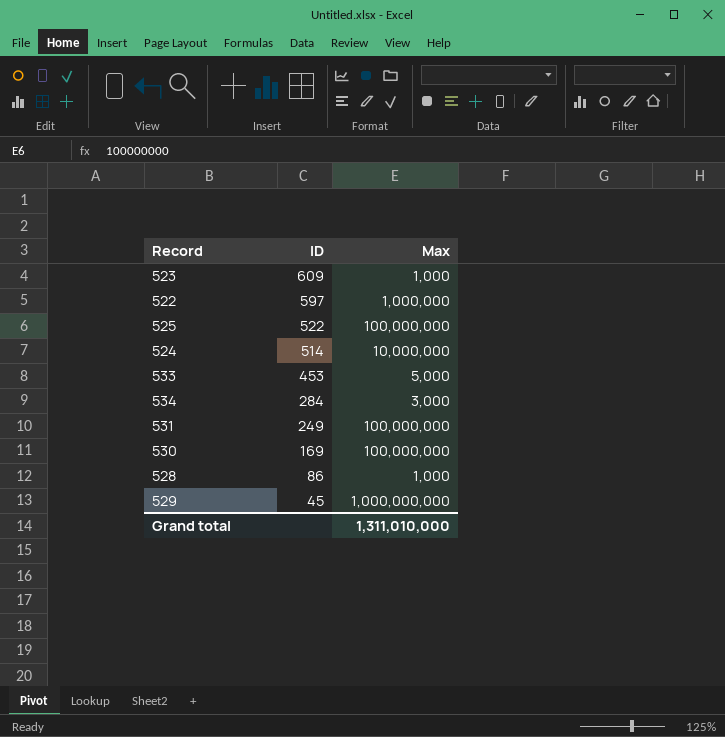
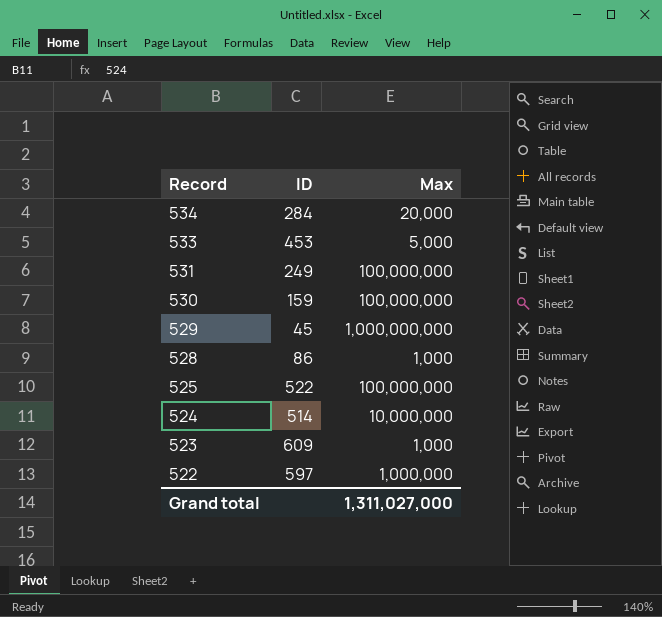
row order: ID descending -> Record descending
534 | Max: 3,000 -> 20,000
530 | ID: 169 -> 159
Grand total | Max: 1,311,010,000 -> 1,311,027,000

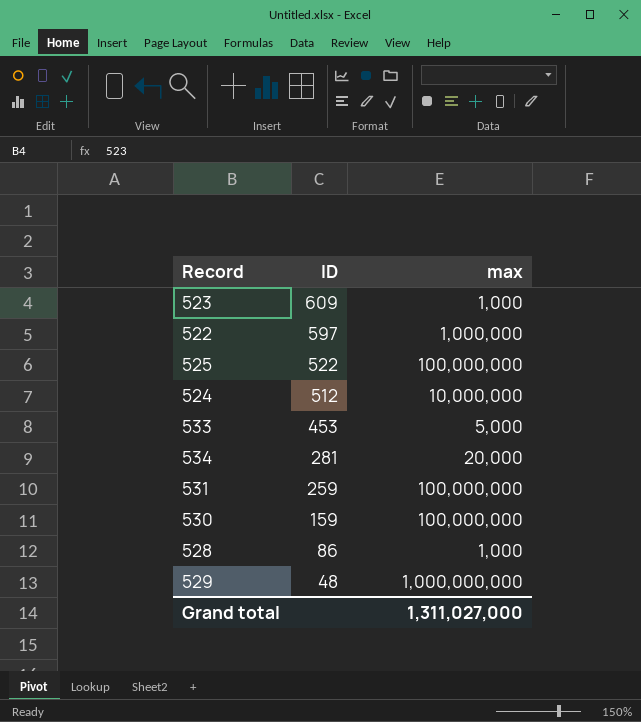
row order: Record descending -> ID descending
column name: Max -> max
524 | ID: 514 -> 512
534 | ID: 284 -> 281
531 | ID: 249 -> 259
529 | ID: 45 -> 48

